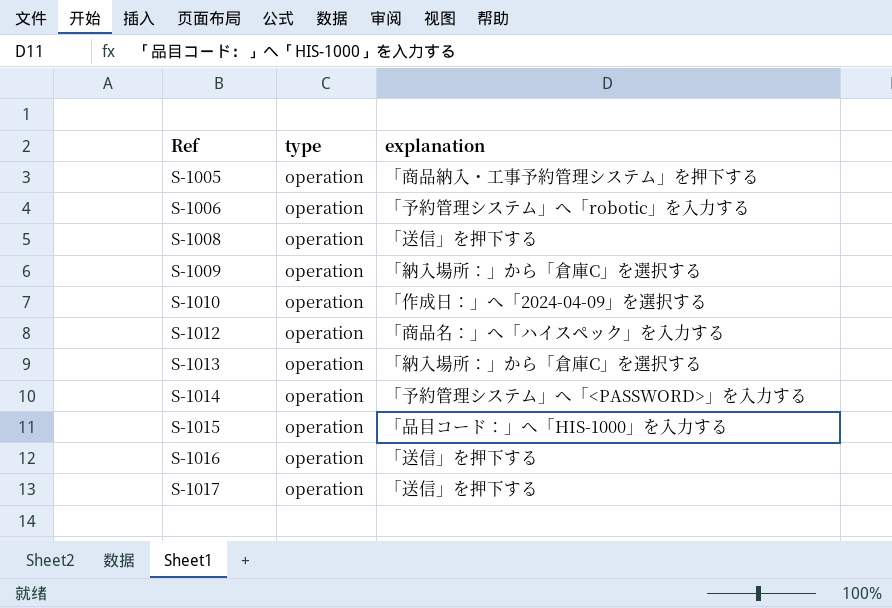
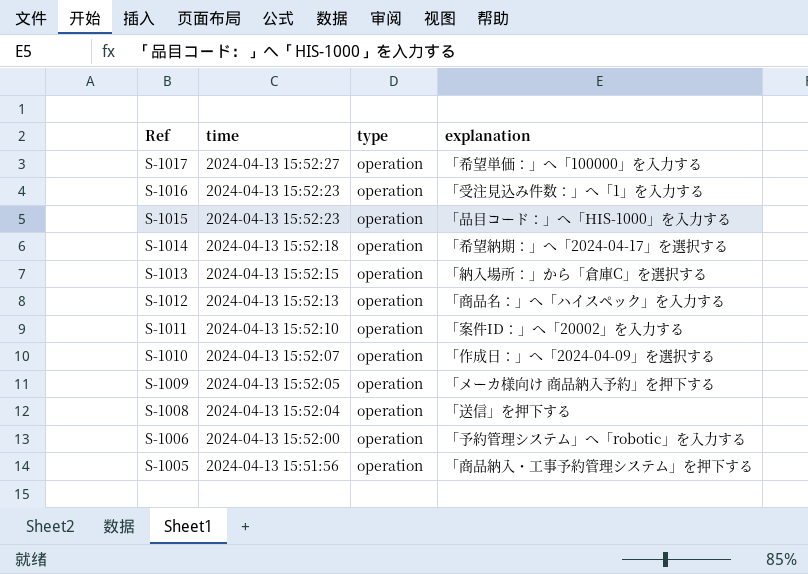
row order: Ref ascending -> Ref descending
column time | position: none -> 2
S-1017 | explanation: 「送信」を押下する -> 「希望単価：」へ「100000」を入力する
S-1016 | explanation: 「送信」を押下する -> 「受注見込み件数：」へ「1」を入力する
S-1014 | explanation: 「予約管理システム」へ「<PASSWORD>」を入力する -> 「希望納期：」へ「2024-04-17」を選択する
row S-1011: none -> 2024-04-13 15:52:10 | operation | 「案件ID：」へ「20002」を入力する
S-1009 | explanation: 「納入場所：」から「倉庫C」を選択する -> 「メーカ様向け 商品納入予約」を押下する

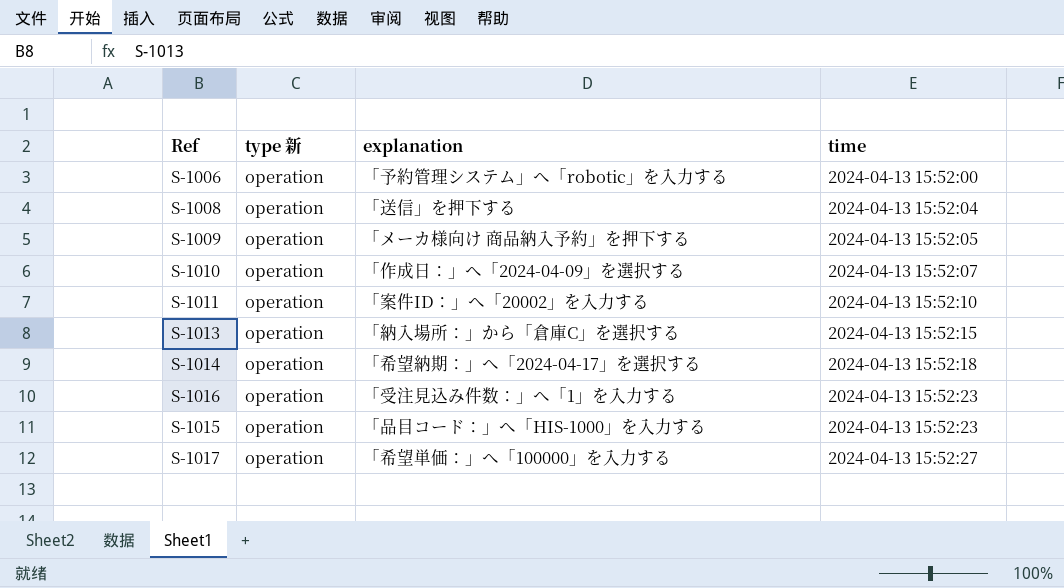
row order: Ref descending -> time ascending
column name: type -> type 新
column time | position: 2 -> 4
row S-1012: 2024-04-13 15:52:13 | operation | 「商品名：」へ「ハイスペック」を入力する -> none
row S-1005: 2024-04-13 15:51:56 | operation | 「商品納入・工事予約管理システム」を押下する -> none

